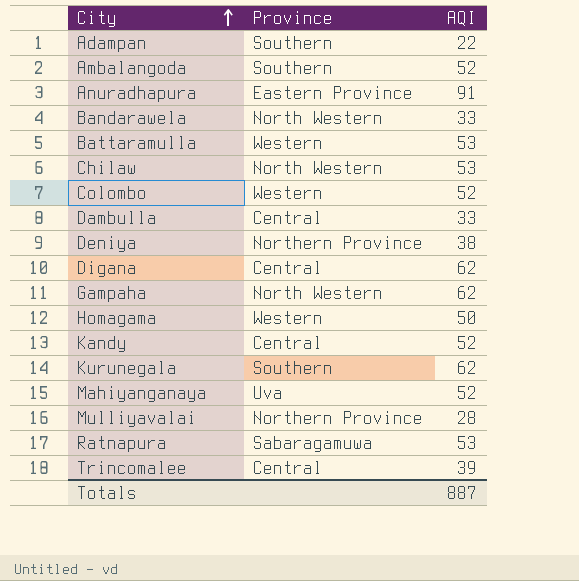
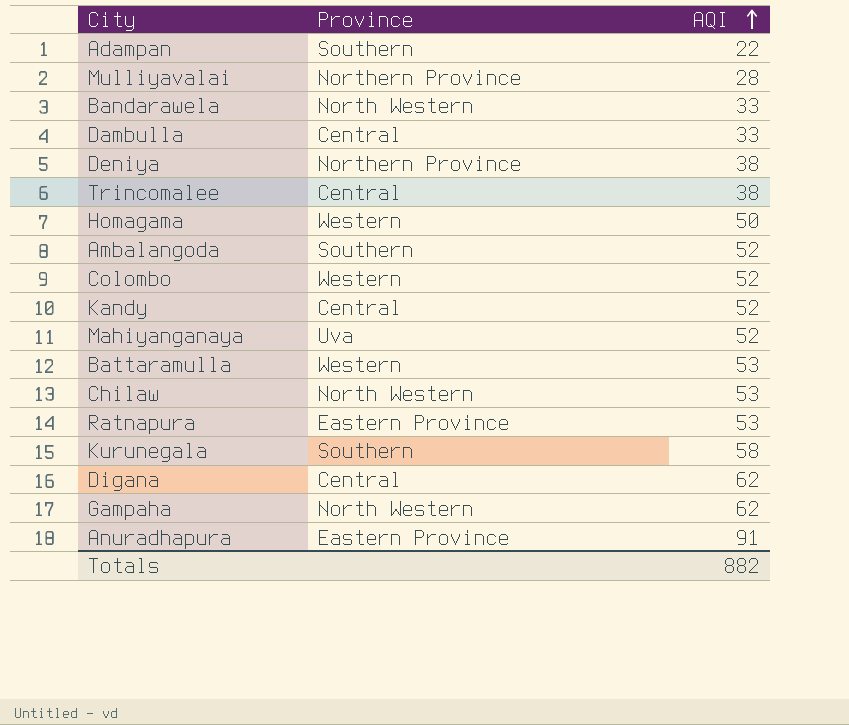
row order: City ascending -> AQI ascending
Trincomalee | AQI: 39 -> 38
Ratnapura | Province: Sabaragamuwa -> Eastern Province
Kurunegala | AQI: 62 -> 58
Totals | AQI: 887 -> 882

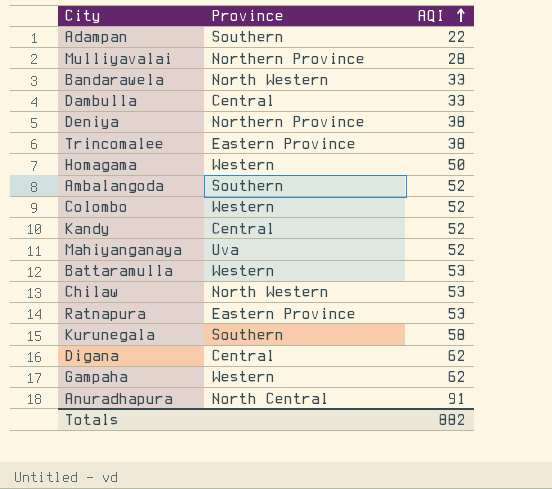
Trincomalee | Province: Central -> Eastern Province
Gampaha | Province: North Western -> Western
Anuradhapura | Province: Eastern Province -> North Central

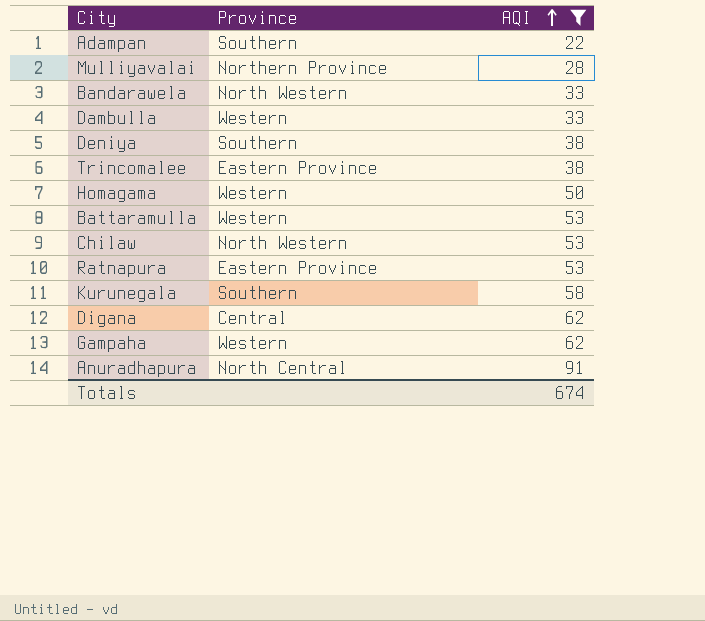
filter: none -> AQI != 52
Dambulla | Province: Central -> Western
Deniya | Province: Northern Province -> Southern
Totals | AQI: 882 -> 674

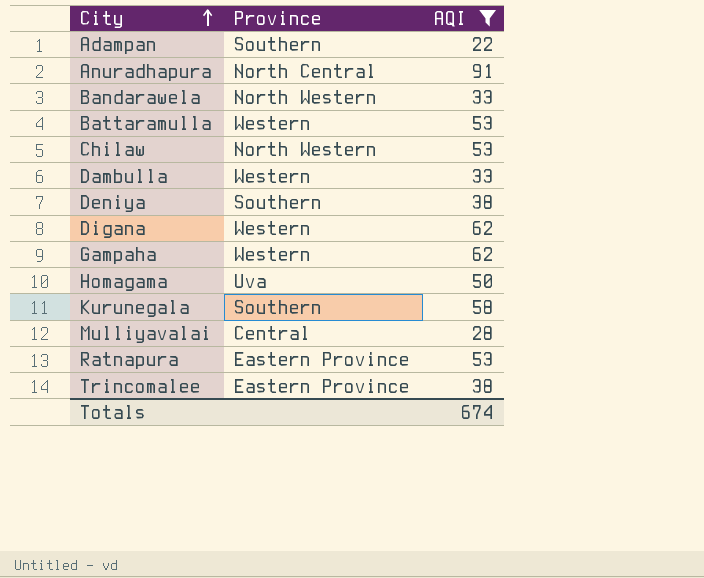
row order: AQI ascending -> City ascending
Digana | Province: Central -> Western
Homagama | Province: Western -> Uva
Mulliyavalai | Province: Northern Province -> Central

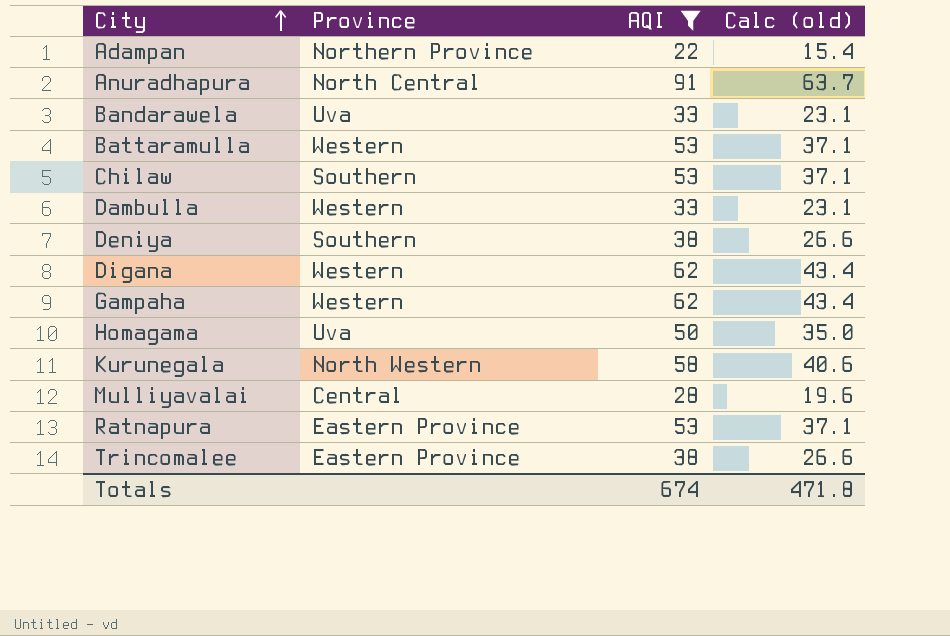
column Calc (old) | formula: none -> [AQI] * 0.7
Adampan | Province: Southern -> Northern Province
Bandarawela | Province: North Western -> Uva
Chilaw | Province: North Western -> Southern
Kurunegala | Province: Southern -> North Western

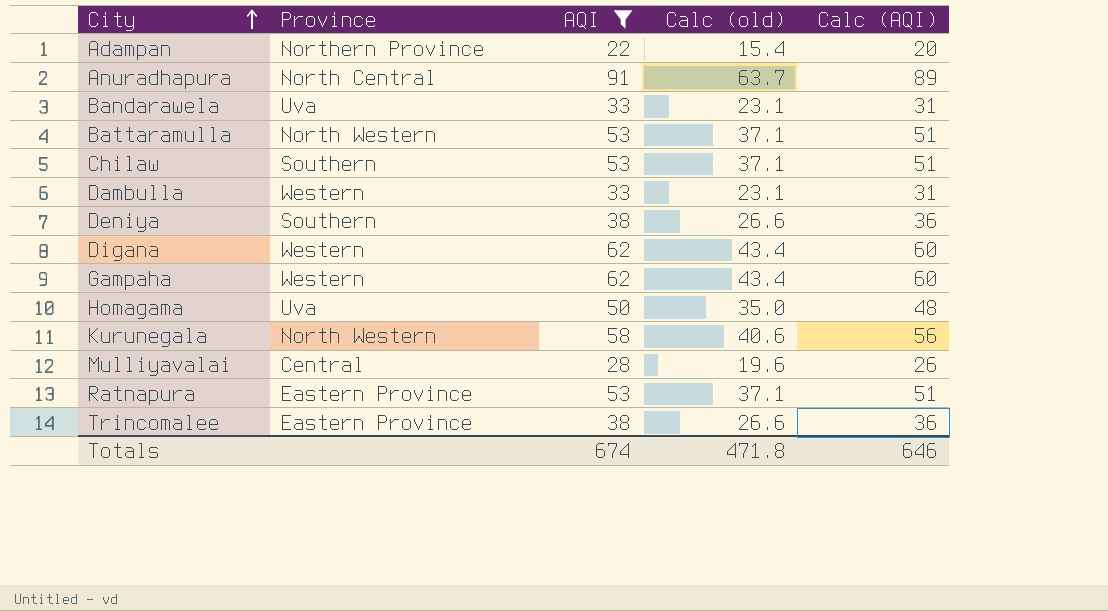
column Calc (AQI) | formula: none -> [AQI] - 2
Battaramulla | Province: Western -> North Western

